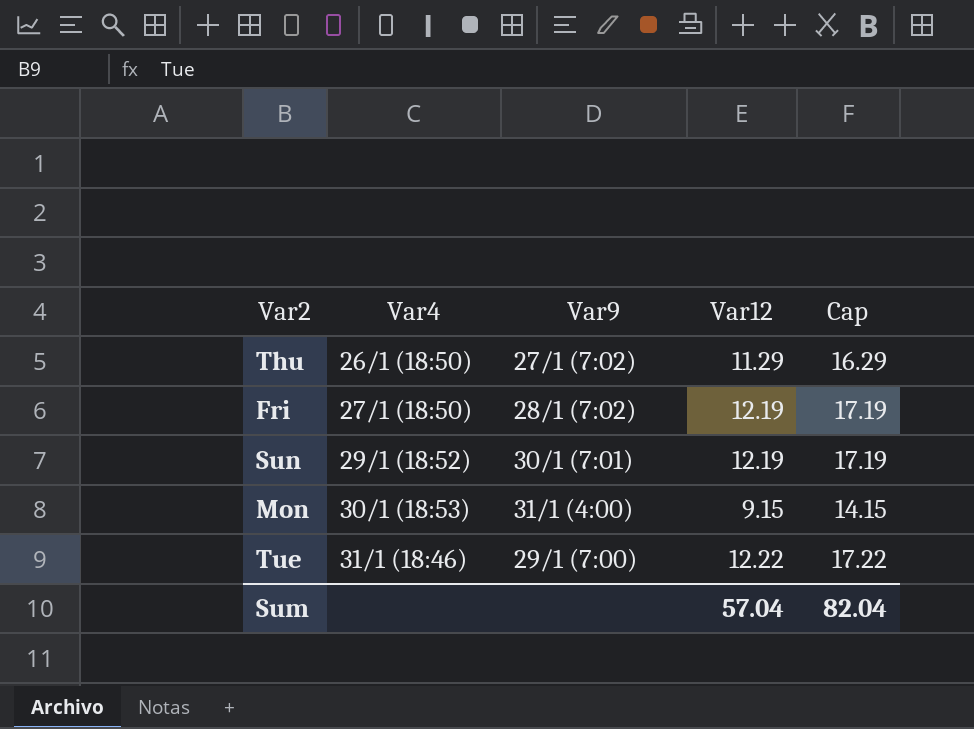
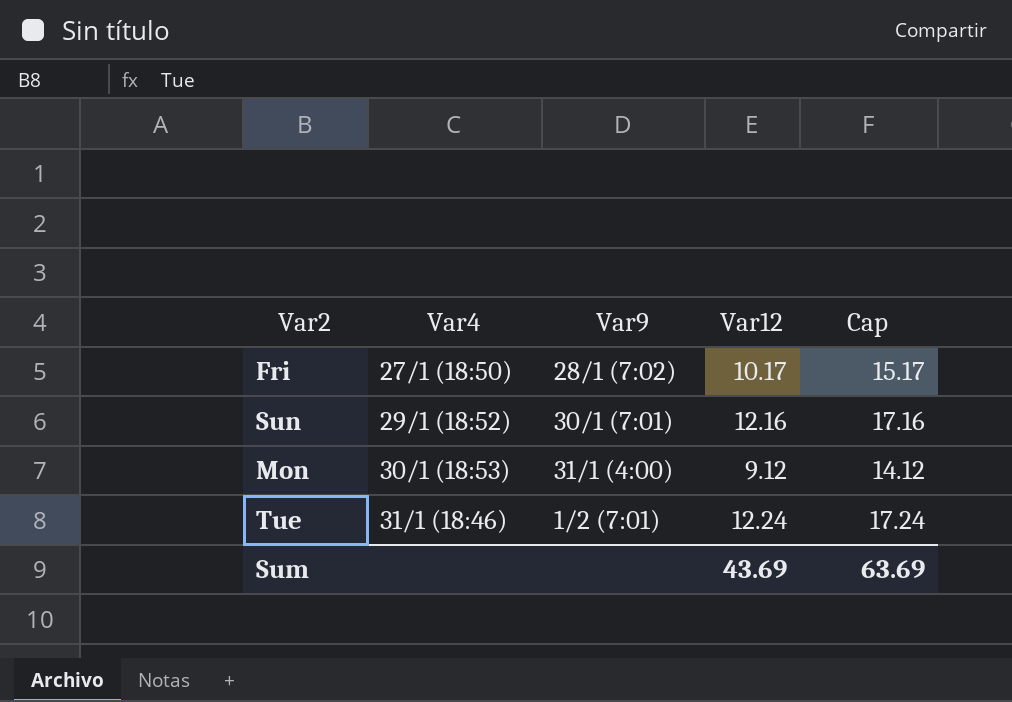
row Thu: 26/1 (18:50) | 27/1 (7:02) | 11.29 | 16.29 -> none
Fri | Var12: 12.19 -> 10.17
Fri | Cap: 17.19 -> 15.17
Sun | Var12: 12.19 -> 12.16
Sun | Cap: 17.19 -> 17.16
Mon | Var12: 9.15 -> 9.12
Mon | Cap: 14.15 -> 14.12
Tue | Var9: 29/1 (7:00) -> 1/2 (7:01)
Tue | Var12: 12.22 -> 12.24
Tue | Cap: 17.22 -> 17.24
Sum | Var12: 57.04 -> 43.69
Sum | Cap: 82.04 -> 63.69

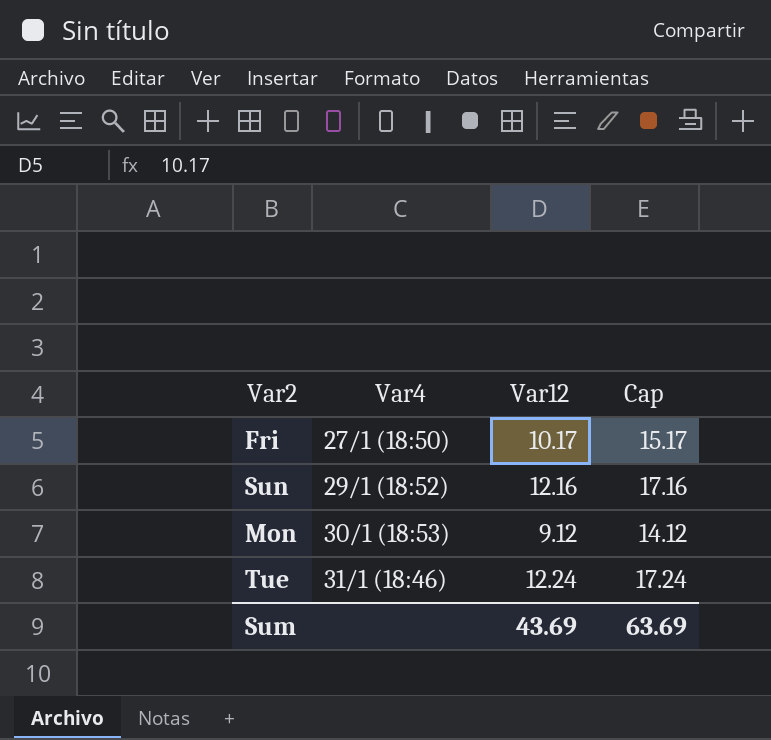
column Var9 | position: 3 -> none

